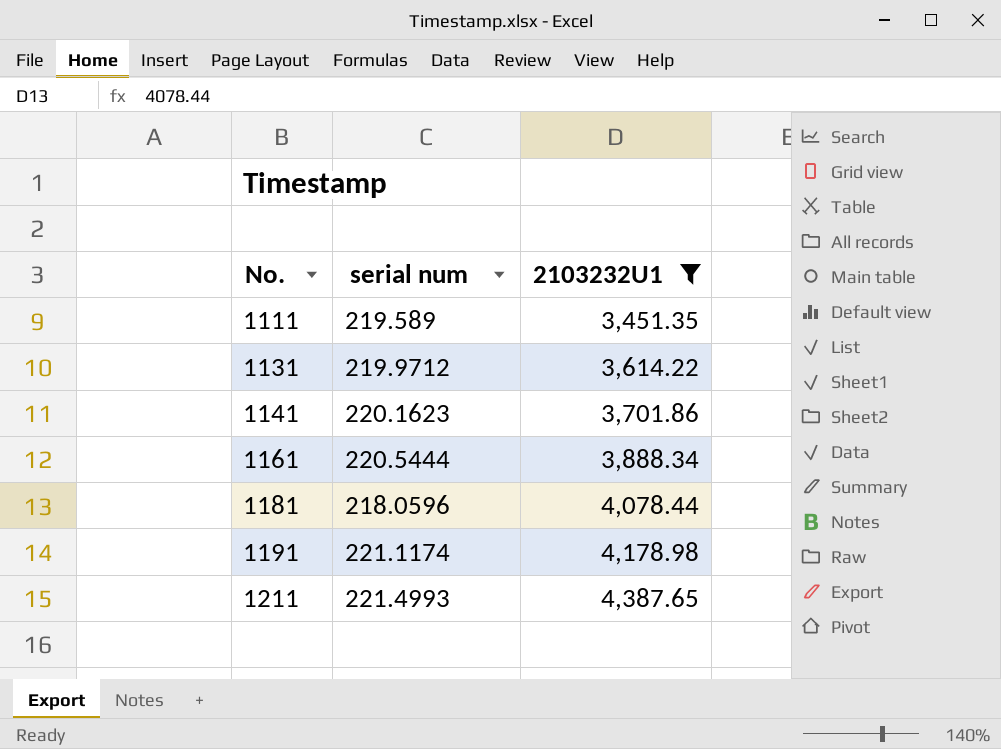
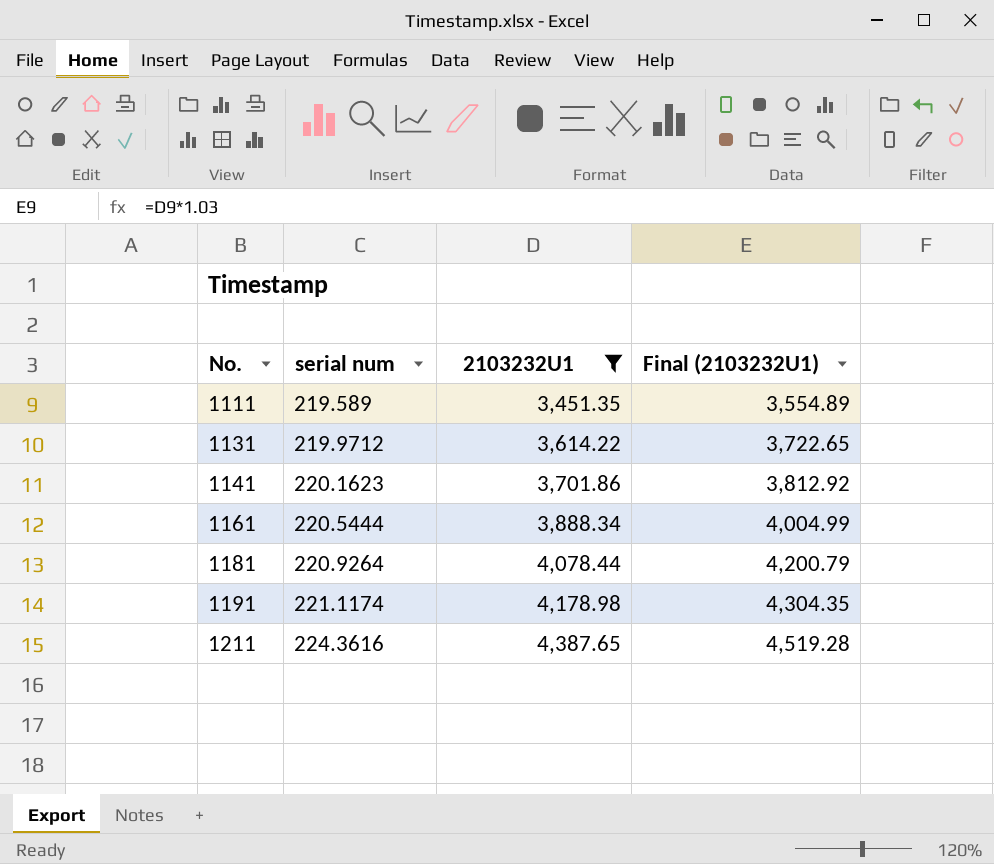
column Final (2103232U1) | formula: none -> [2103232U1] * 1.03
1181 | serial num: 218.0596 -> 220.9264
1211 | serial num: 221.4993 -> 224.3616

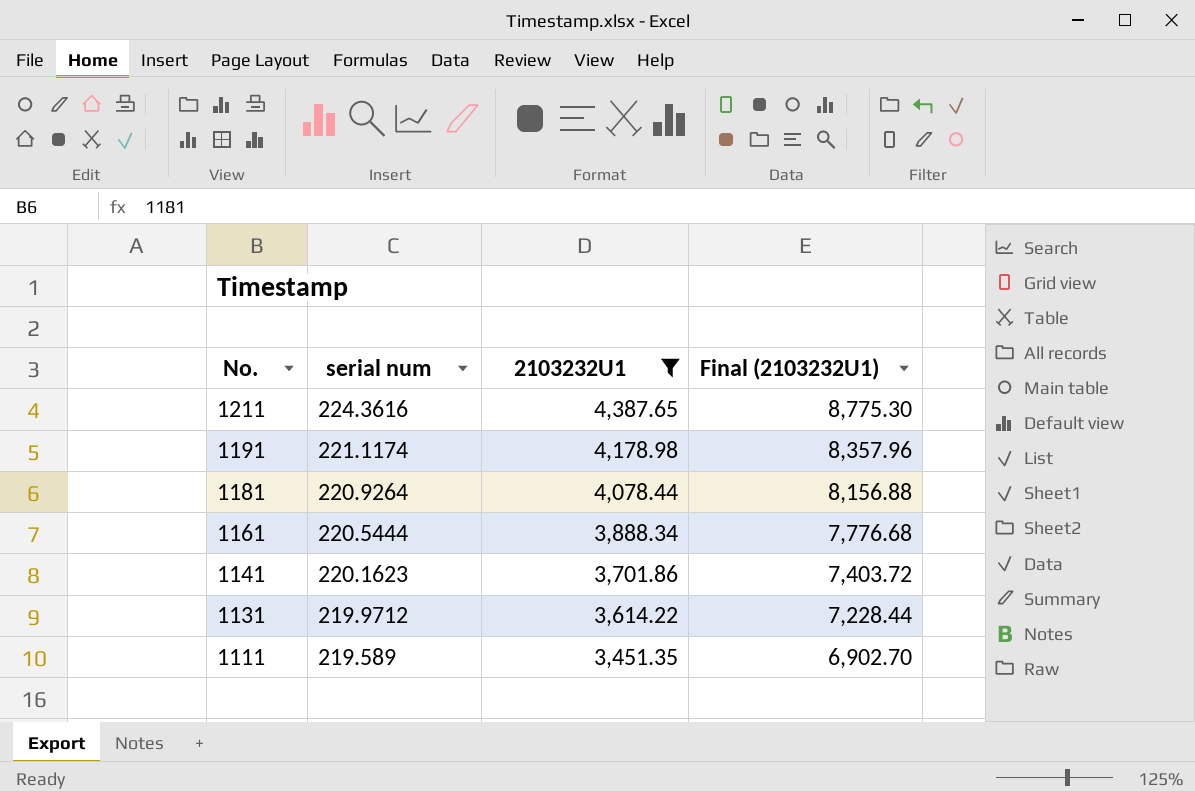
row order: No. ascending -> No. descending
column Final (2103232U1) | formula: [2103232U1] * 1.03 -> [2103232U1] * 2

